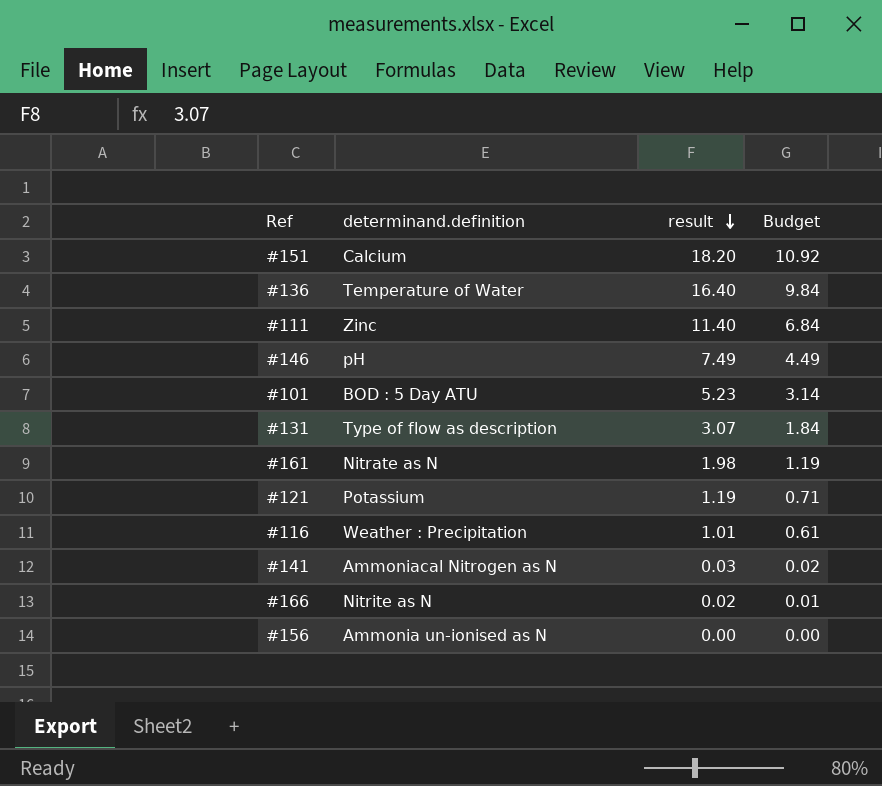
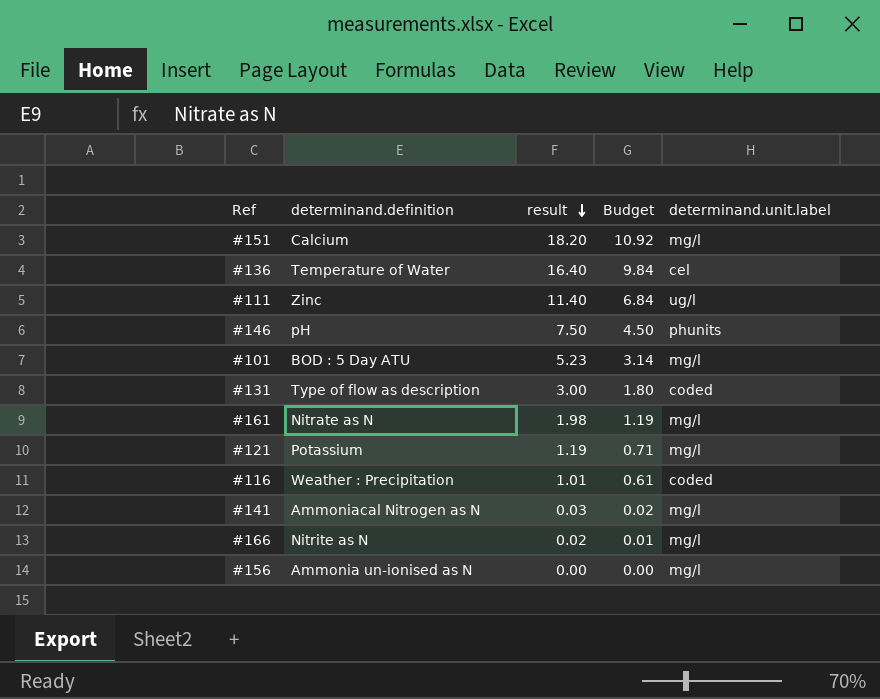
column determinand.unit.label | position: none -> 5
#146 | result: 7.49 -> 7.50
#146 | Budget: 4.49 -> 4.50
#131 | result: 3.07 -> 3.00
#131 | Budget: 1.84 -> 1.80

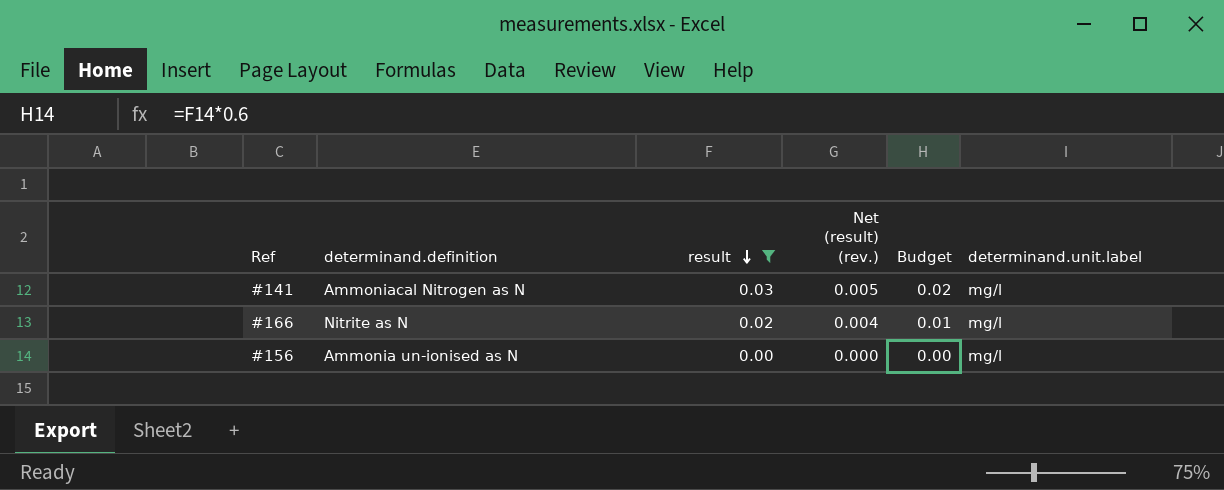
filter: none -> result <= 0.03
column Net (result) (rev.) | formula: none -> [result] * 0.18

